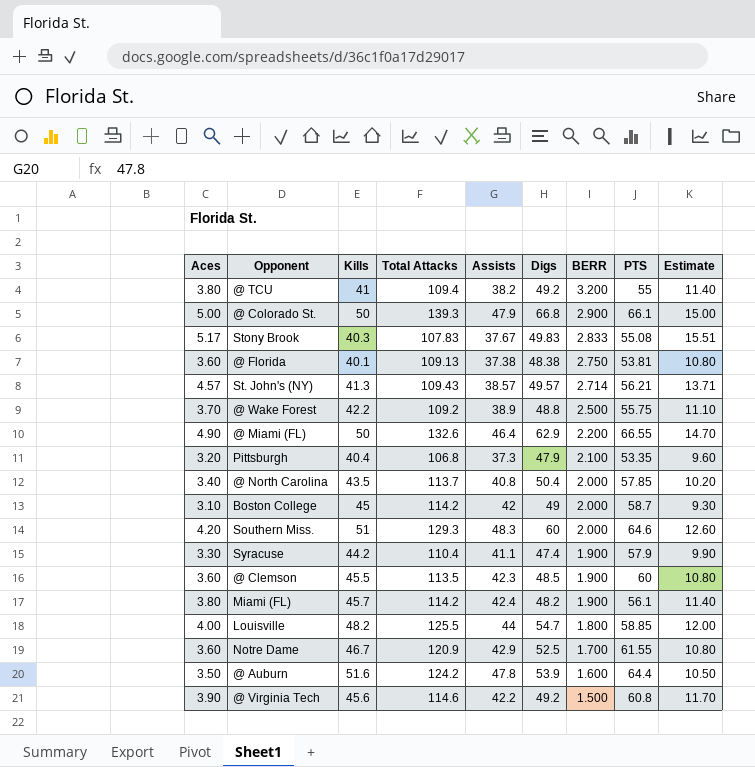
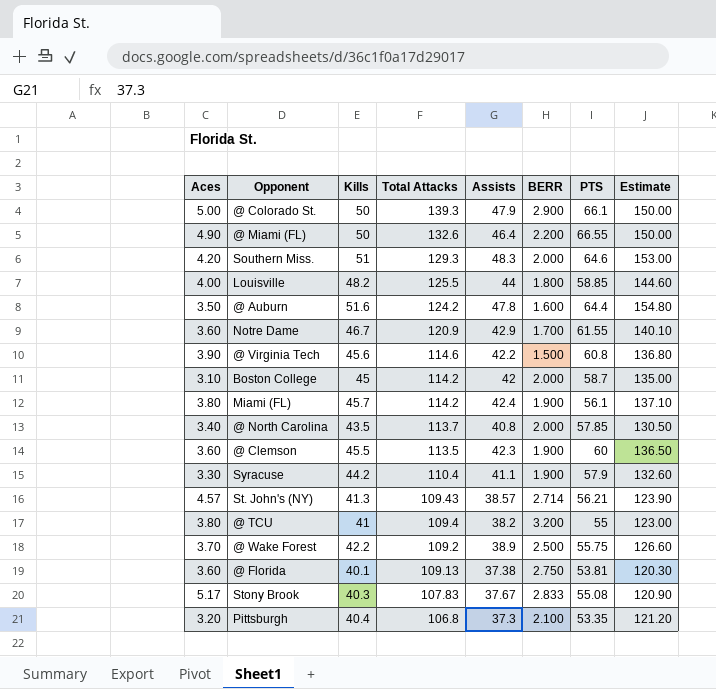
row order: BERR descending -> Total Attacks descending
column Digs | position: 6 -> none
column Estimate | formula: [Aces] * 3 -> [Kills] * 3

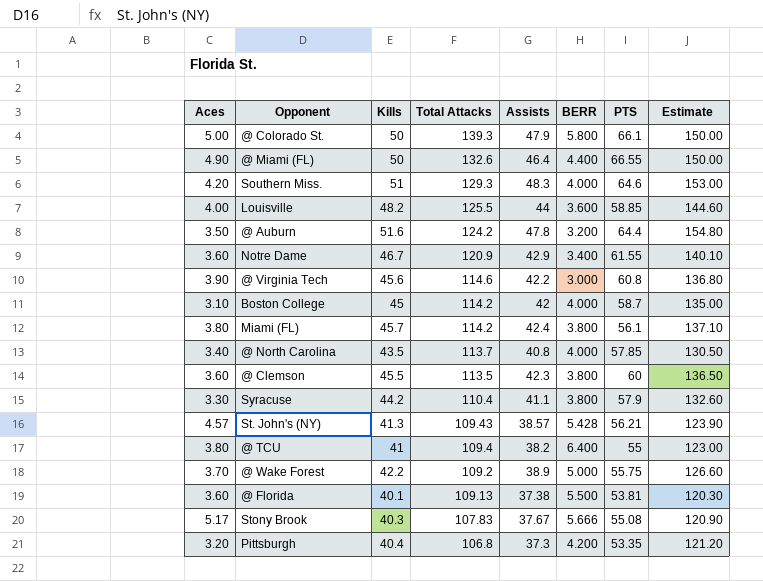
@ Colorado St. | BERR: 2.900 -> 5.800
@ Miami (FL) | BERR: 2.200 -> 4.400
Southern Miss. | BERR: 2.000 -> 4.000
Louisville | BERR: 1.800 -> 3.600
@ Auburn | BERR: 1.600 -> 3.200
Notre Dame | BERR: 1.700 -> 3.400
@ Virginia Tech | BERR: 1.500 -> 3.000
Boston College | BERR: 2.000 -> 4.000
Miami (FL) | BERR: 1.900 -> 3.800
@ North Carolina | BERR: 2.000 -> 4.000
@ Clemson | BERR: 1.900 -> 3.800
Syracuse | BERR: 1.900 -> 3.800
St. John's (NY) | BERR: 2.714 -> 5.428
@ TCU | BERR: 3.200 -> 6.400
@ Wake Forest | BERR: 2.500 -> 5.000
@ Florida | BERR: 2.750 -> 5.500
Stony Brook | BERR: 2.833 -> 5.666
Pittsburgh | BERR: 2.100 -> 4.200

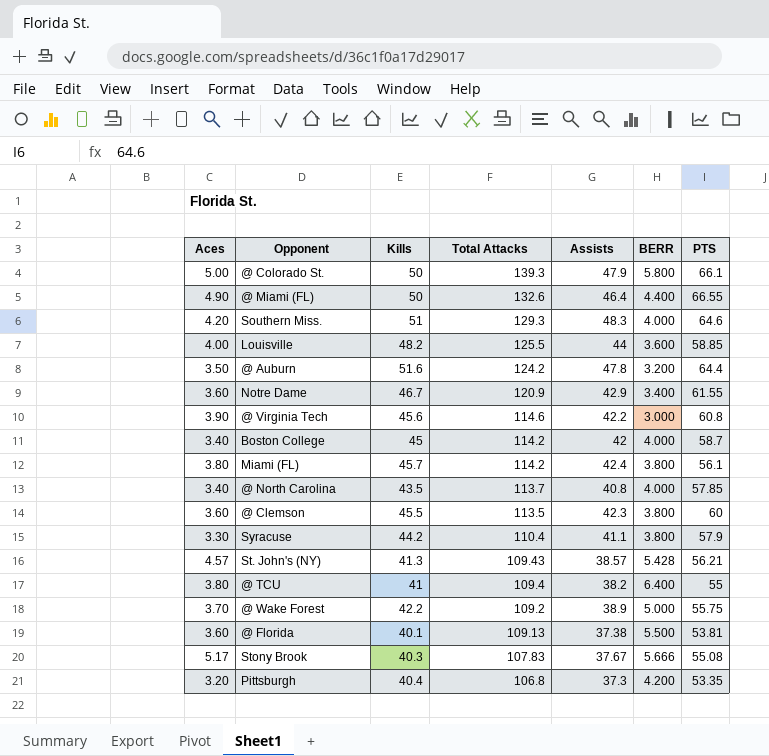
column Estimate | formula: [Kills] * 3 -> none
Boston College | Aces: 3.10 -> 3.40

